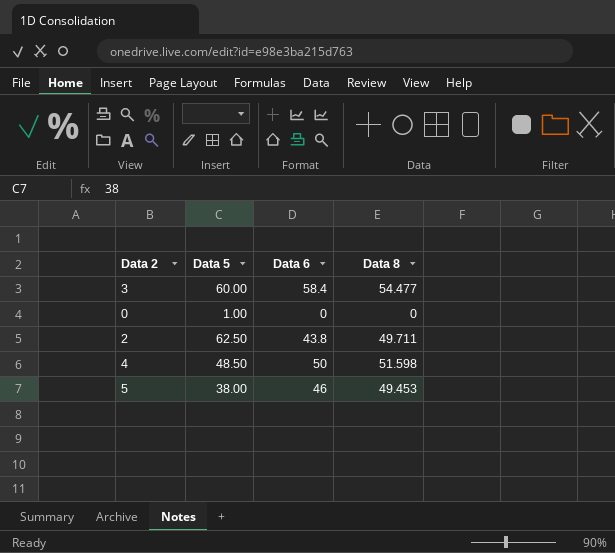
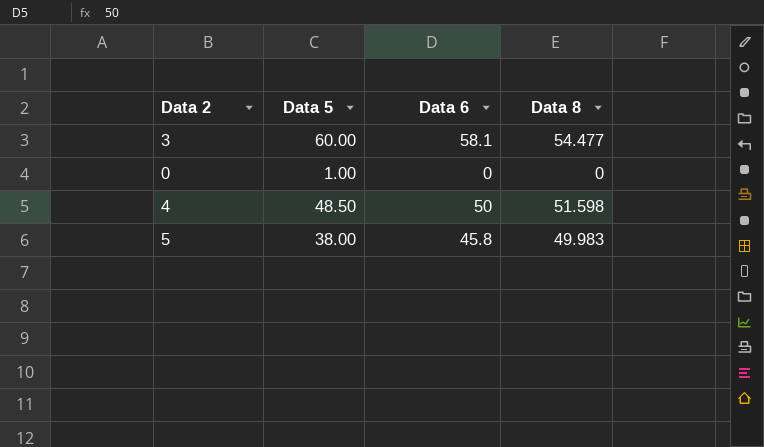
row 2: 62.50 | 43.8 | 49.711 -> none
3 | Data 6: 58.4 -> 58.1
5 | Data 6: 46 -> 45.8
5 | Data 8: 49.453 -> 49.983

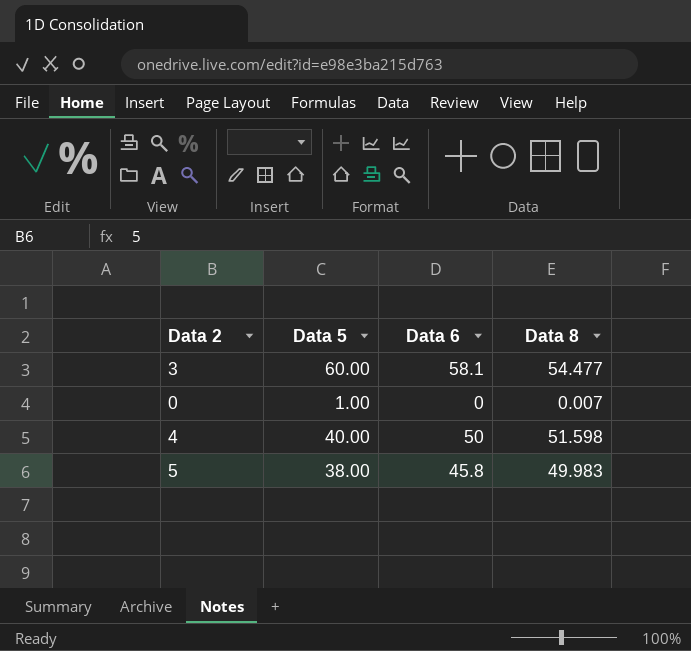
0 | Data 8: 0 -> 0.007
4 | Data 5: 48.50 -> 40.00

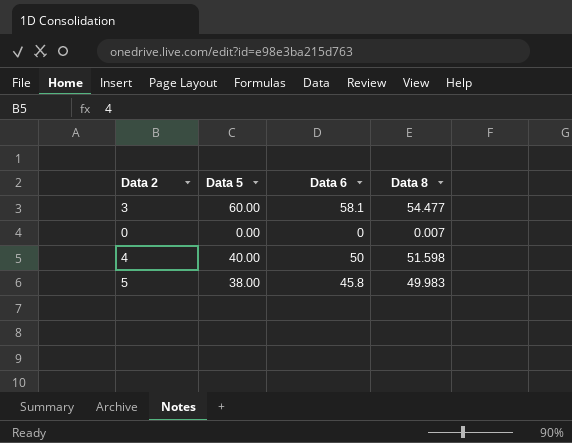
0 | Data 5: 1.00 -> 0.00

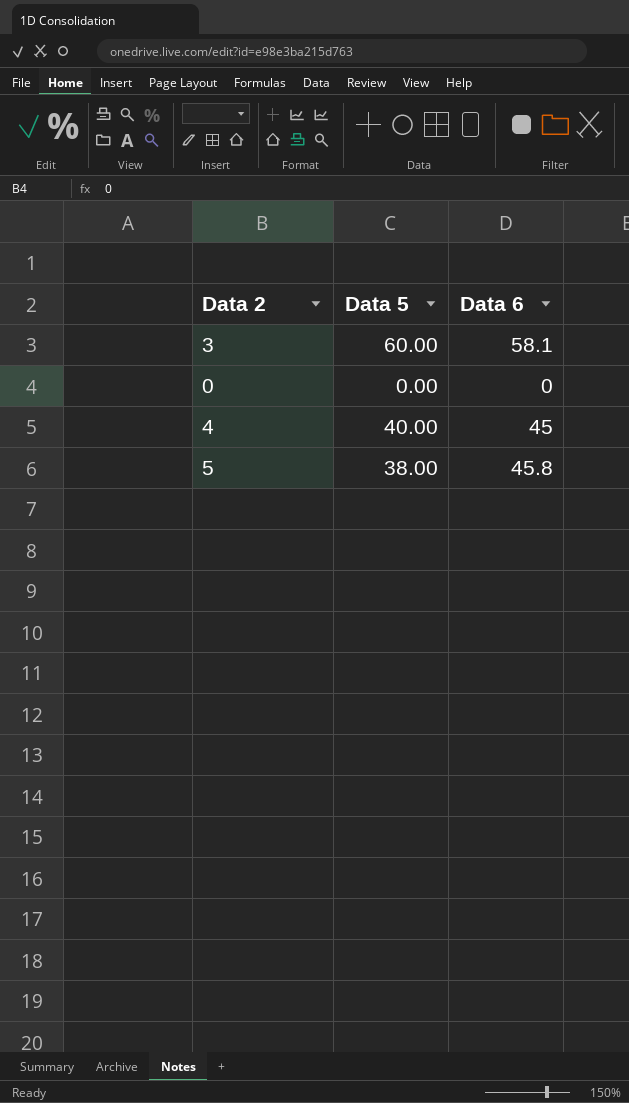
column Data 8 | position: 4 -> none
4 | Data 6: 50 -> 45

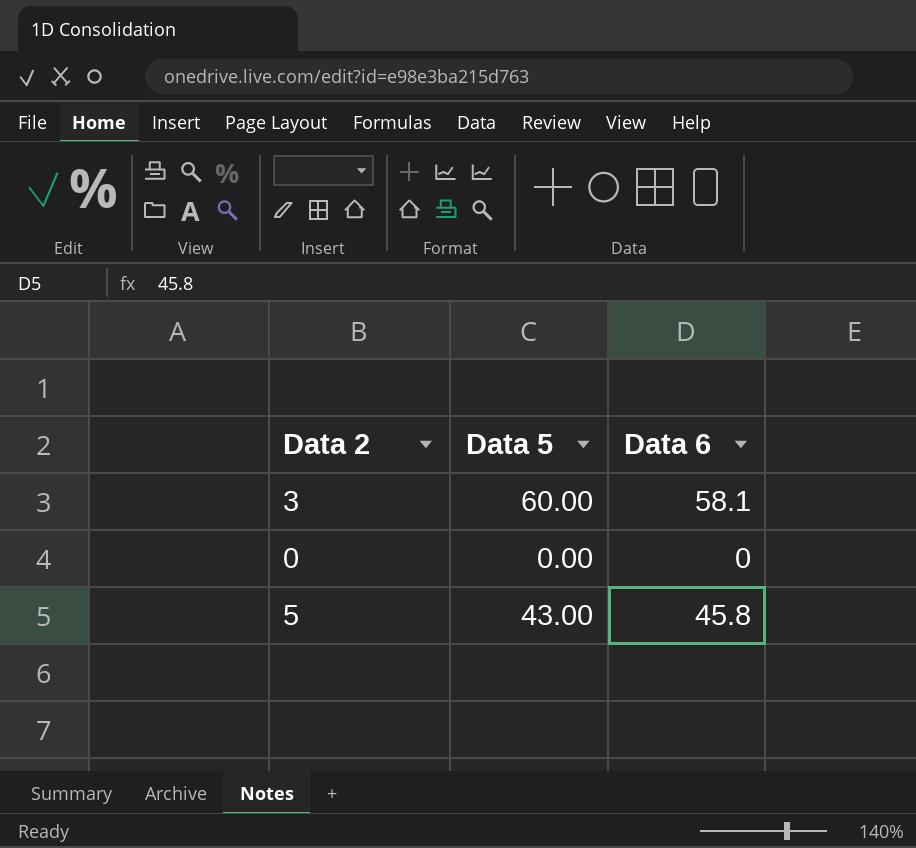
row 4: 40.00 | 45 -> none
5 | Data 5: 38.00 -> 43.00

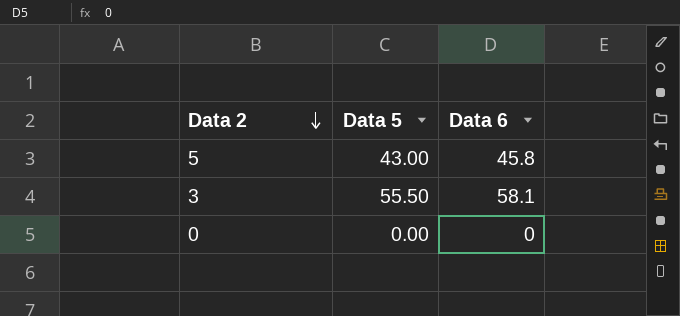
row order: none -> Data 2 descending
3 | Data 5: 60.00 -> 55.50

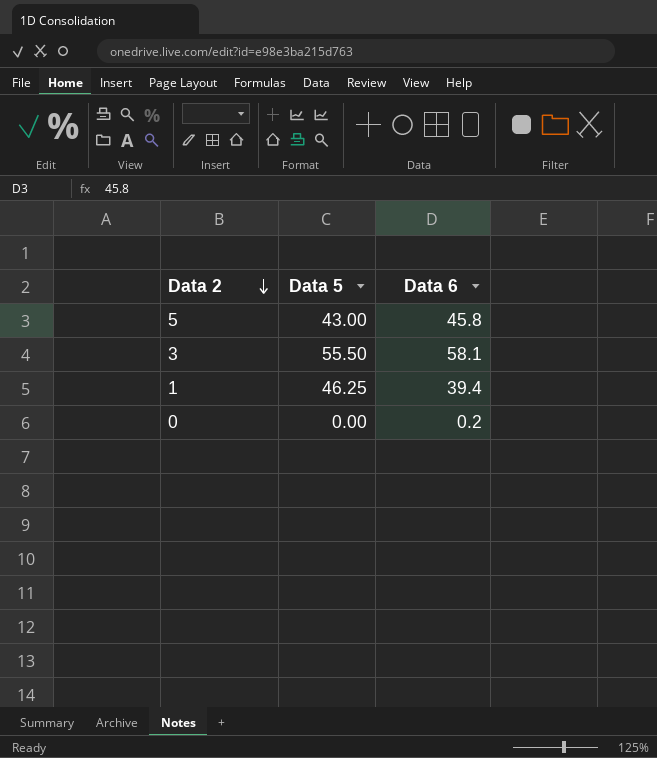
row 1: none -> 46.25 | 39.4
0 | Data 6: 0 -> 0.2

